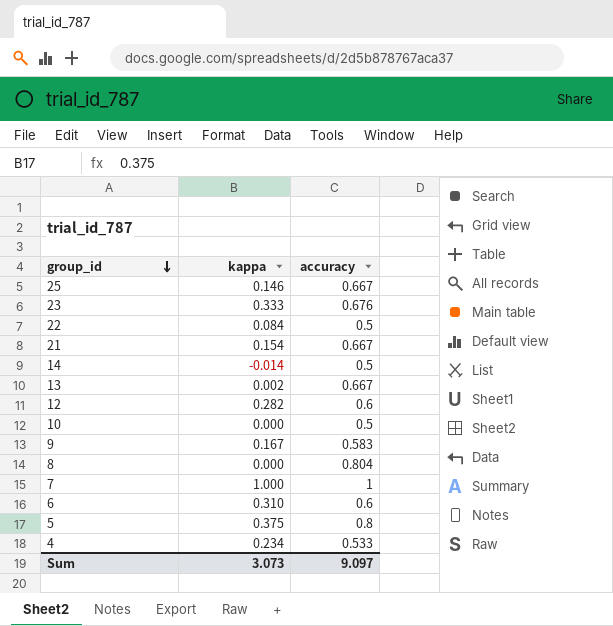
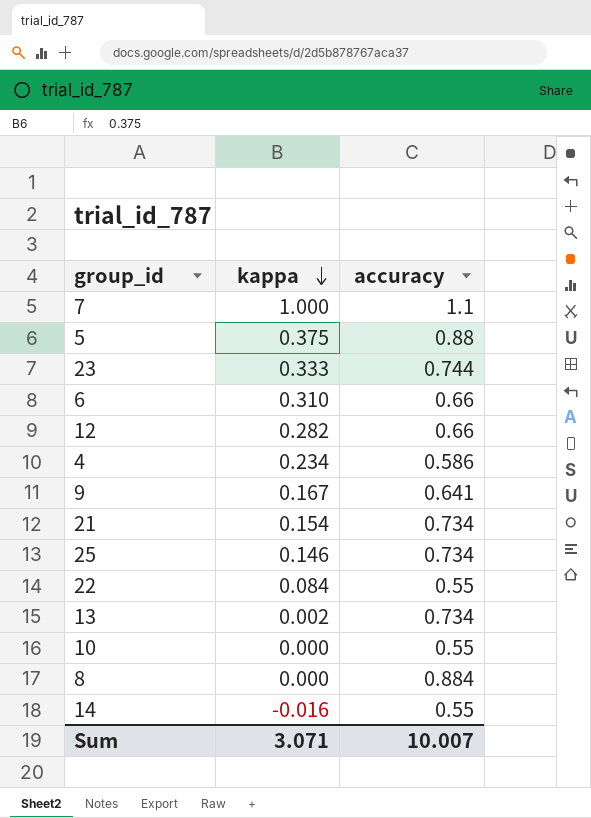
row order: group_id descending -> kappa descending
7 | accuracy: 1 -> 1.1
5 | accuracy: 0.8 -> 0.88
23 | accuracy: 0.676 -> 0.744
6 | accuracy: 0.6 -> 0.66
12 | accuracy: 0.6 -> 0.66
4 | accuracy: 0.533 -> 0.586
9 | accuracy: 0.583 -> 0.641
21 | accuracy: 0.667 -> 0.734
25 | accuracy: 0.667 -> 0.734
22 | accuracy: 0.5 -> 0.55
13 | accuracy: 0.667 -> 0.734
10 | accuracy: 0.5 -> 0.55
8 | accuracy: 0.804 -> 0.884
14 | kappa: -0.014 -> -0.016
14 | accuracy: 0.5 -> 0.55
Sum | kappa: 3.073 -> 3.071
Sum | accuracy: 9.097 -> 10.007

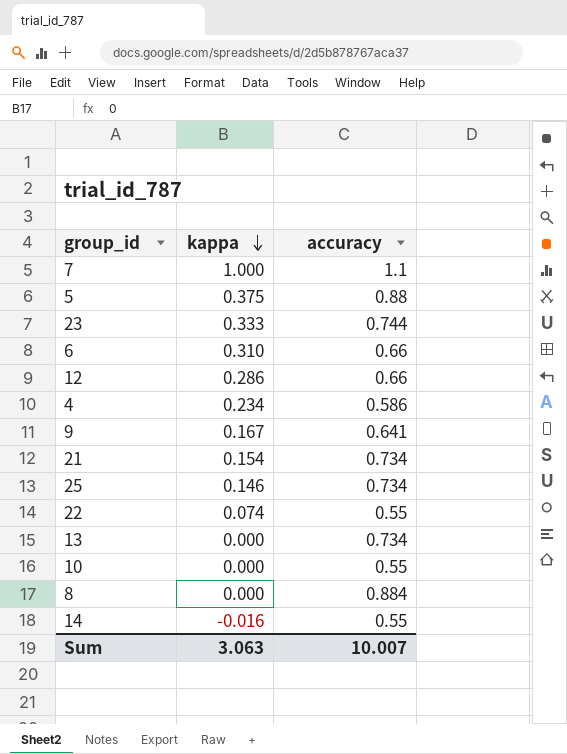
12 | kappa: 0.282 -> 0.286
22 | kappa: 0.084 -> 0.074
13 | kappa: 0.002 -> 0.000
Sum | kappa: 3.071 -> 3.063

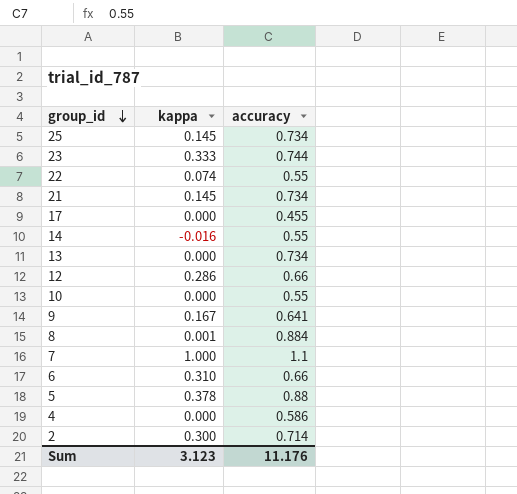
row order: kappa descending -> group_id descending
25 | kappa: 0.146 -> 0.145
21 | kappa: 0.154 -> 0.145
row 17: none -> 0.000 | 0.455
8 | kappa: 0.000 -> 0.001
5 | kappa: 0.375 -> 0.378
4 | kappa: 0.234 -> 0.000
row 2: none -> 0.300 | 0.714
Sum | kappa: 3.063 -> 3.123
Sum | accuracy: 10.007 -> 11.176

